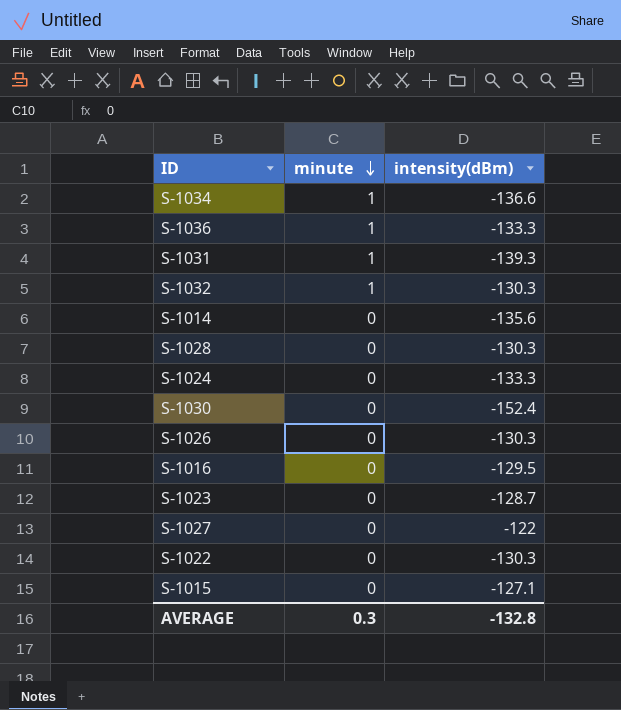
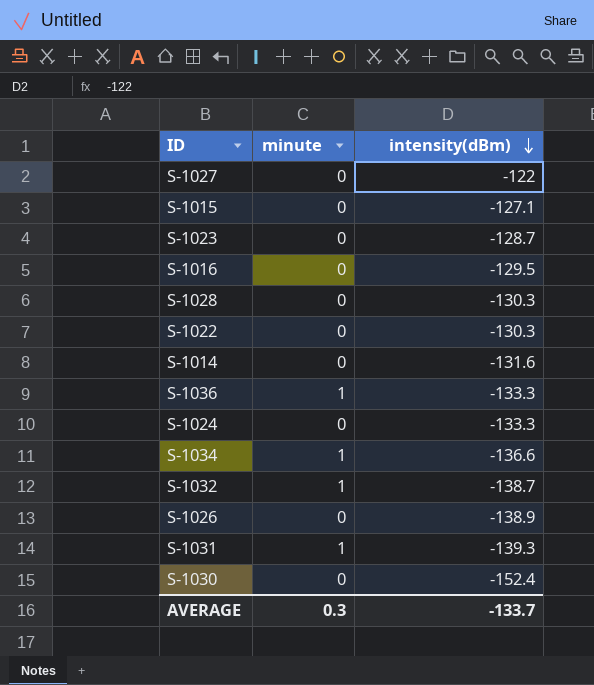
row order: minute descending -> intensity(dBm) descending
S-1014 | intensity(dBm): -135.6 -> -131.6
S-1032 | intensity(dBm): -130.3 -> -138.7
S-1026 | intensity(dBm): -130.3 -> -138.9
AVERAGE | intensity(dBm): -132.8 -> -133.7

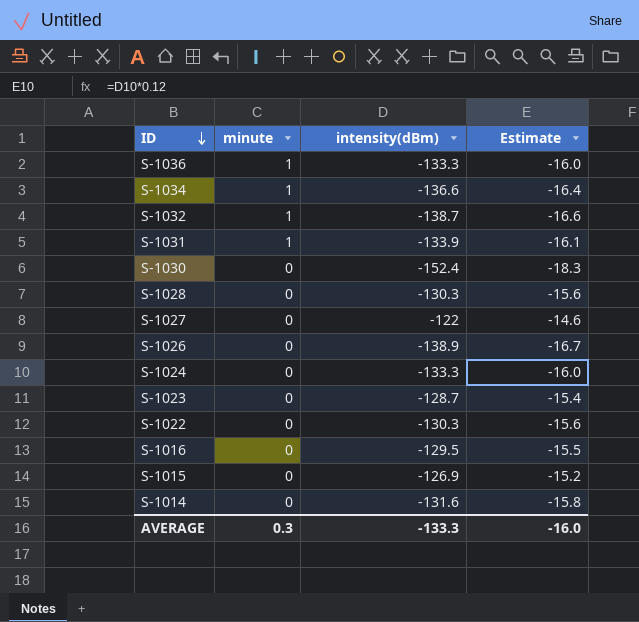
row order: intensity(dBm) descending -> ID descending
column Estimate | formula: none -> [intensity(dBm)] * 0.12
S-1031 | intensity(dBm): -139.3 -> -133.9
S-1015 | intensity(dBm): -127.1 -> -126.9
AVERAGE | intensity(dBm): -133.7 -> -133.3

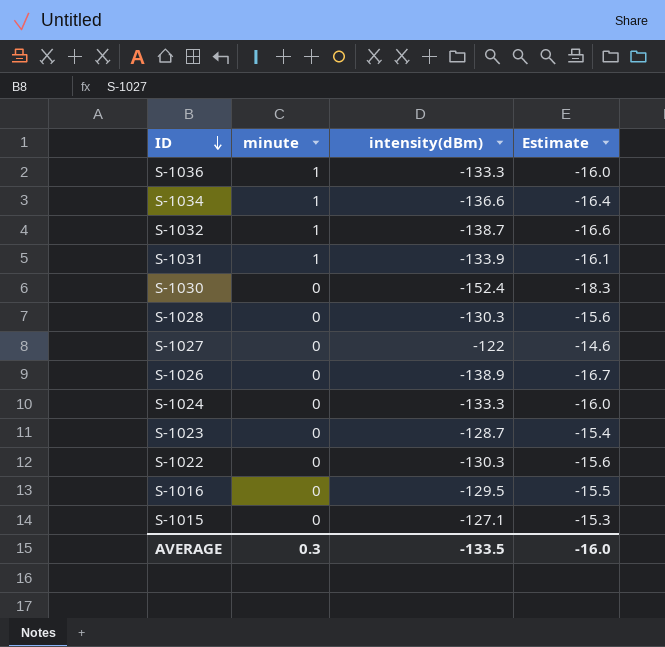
row S-1014: 0 | -131.6 | -15.8 -> none
S-1015 | intensity(dBm): -126.9 -> -127.1
S-1015 | Estimate: -15.2 -> -15.3
AVERAGE | intensity(dBm): -133.3 -> -133.5

